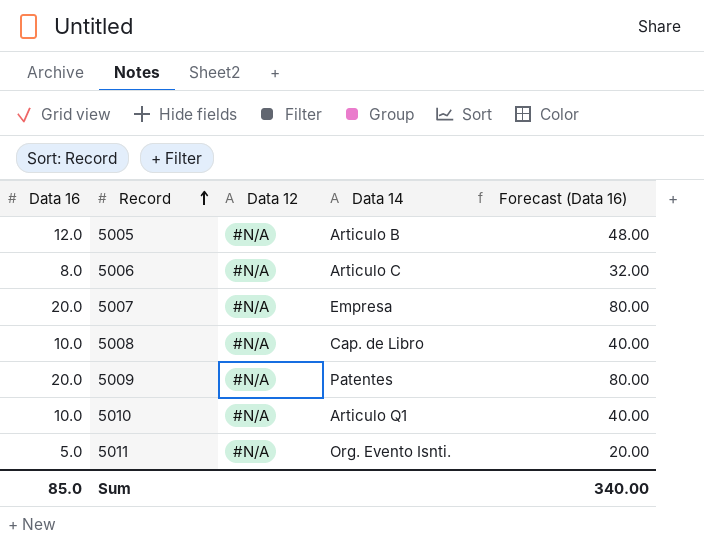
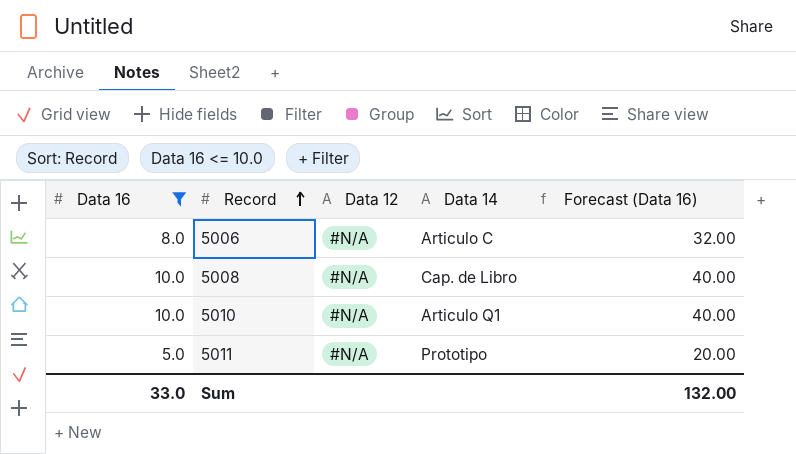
filter: none -> Data 16 <= 10.0
5011 | Data 14: Org. Evento Isnti. -> Prototipo
Sum | Data 16: 85.0 -> 33.0
Sum | Forecast (Data 16): 340.00 -> 132.00

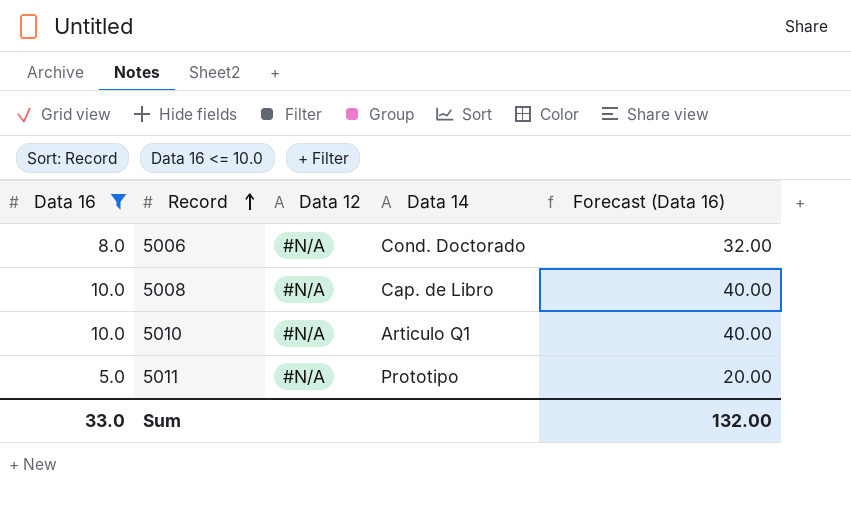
5006 | Data 14: Articulo C -> Cond. Doctorado

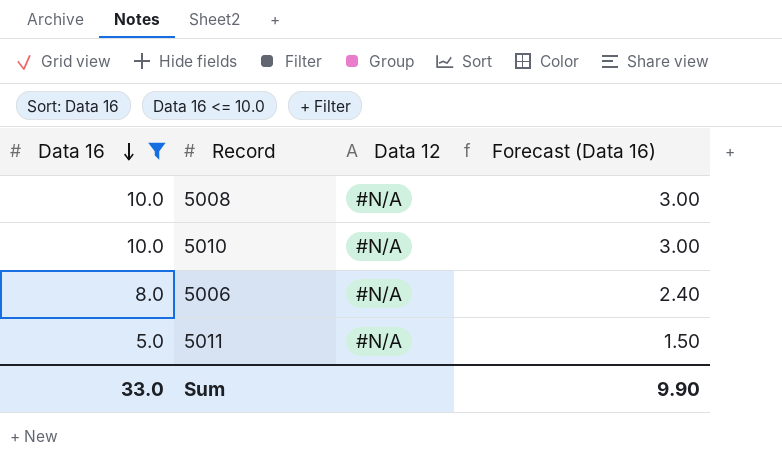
row order: Record ascending -> Data 16 descending
column Data 14 | position: 4 -> none
column Forecast (Data 16) | formula: [Data 16] * 4 -> [Data 16] * 0.3
Sum | Forecast (Data 16): 132.00 -> 9.90

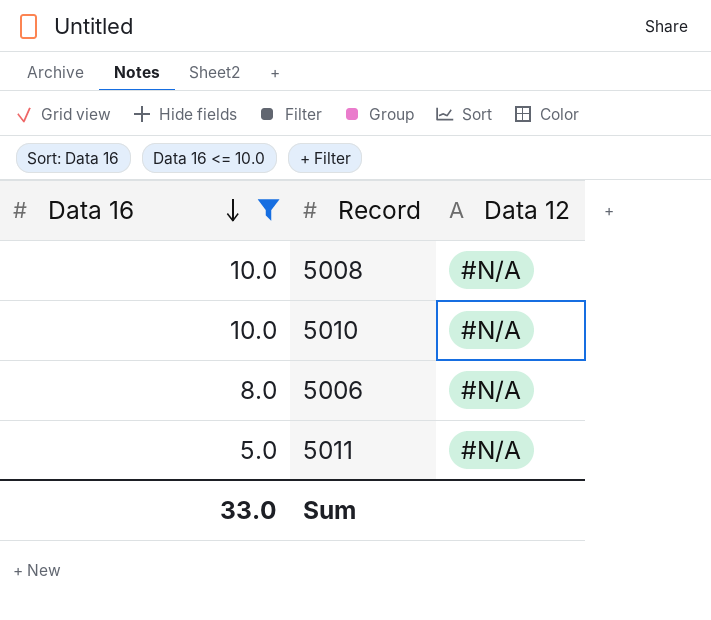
column Forecast (Data 16) | formula: [Data 16] * 0.3 -> none

